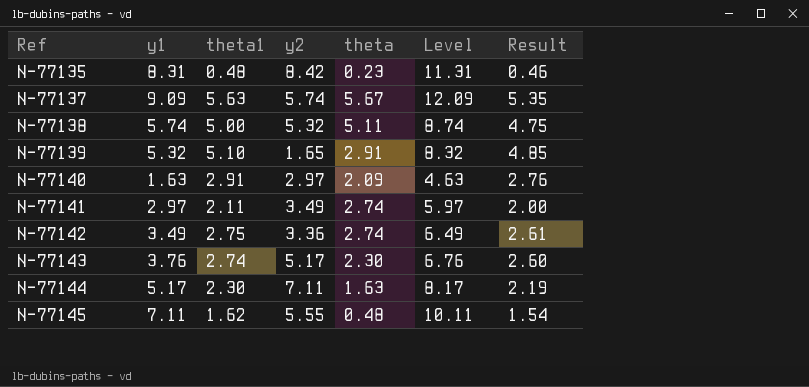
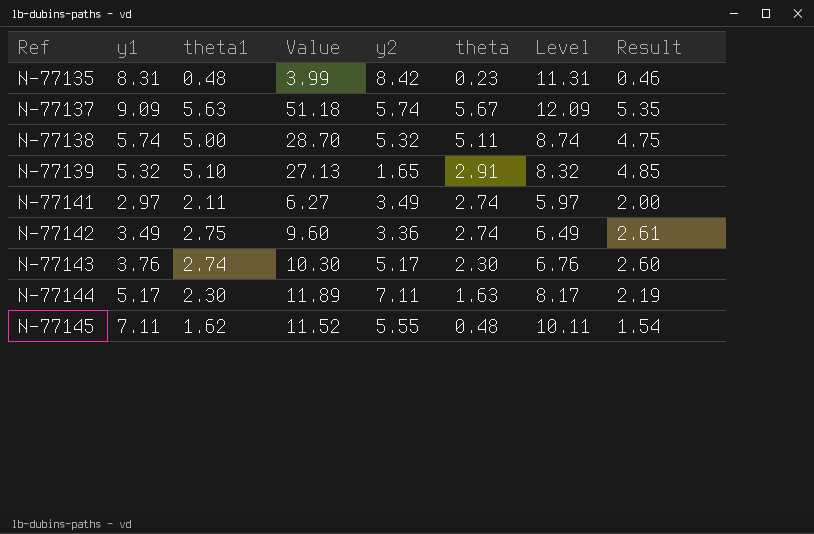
column Value | formula: none -> [y1] * [theta1]
row N-77140: 1.63 | 2.91 | 2.97 | 2.09 | 4.63 | 2.76 -> none

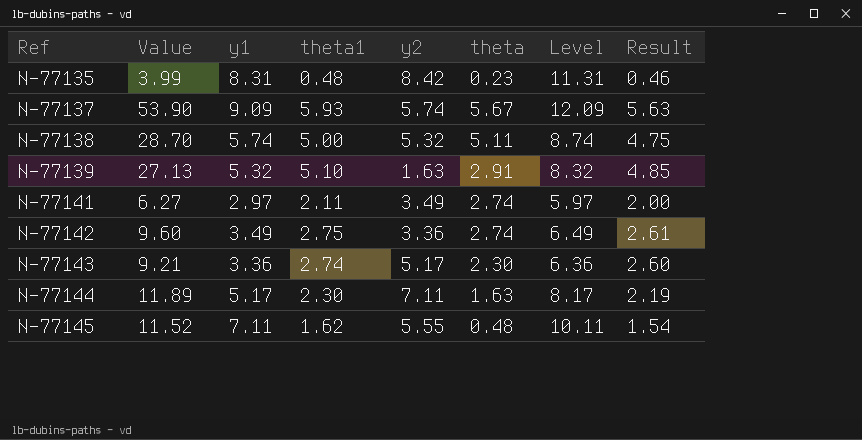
column Value | position: 4 -> 2
N-77137 | Value: 51.18 -> 53.90
N-77137 | theta1: 5.63 -> 5.93
N-77137 | Result: 5.35 -> 5.63
N-77139 | y2: 1.65 -> 1.63
N-77143 | Value: 10.30 -> 9.21
N-77143 | y1: 3.76 -> 3.36
N-77143 | Level: 6.76 -> 6.36

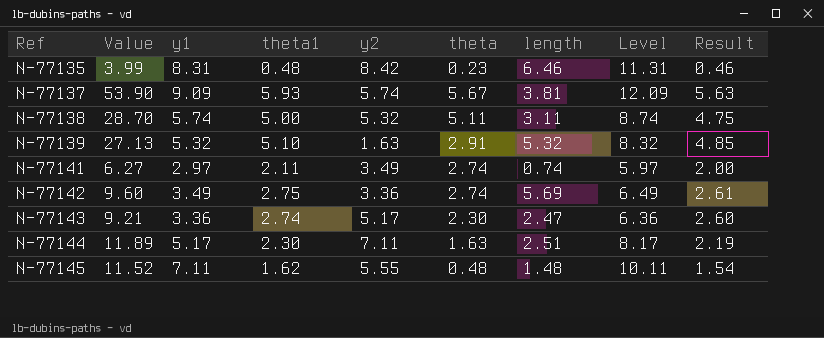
column length | position: none -> 7

